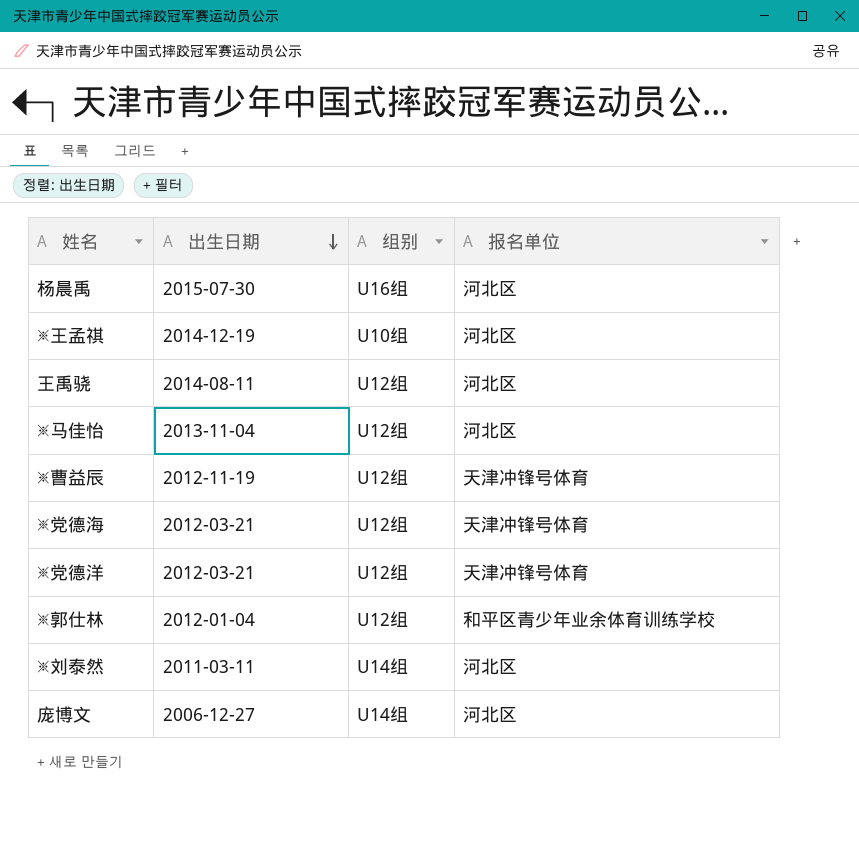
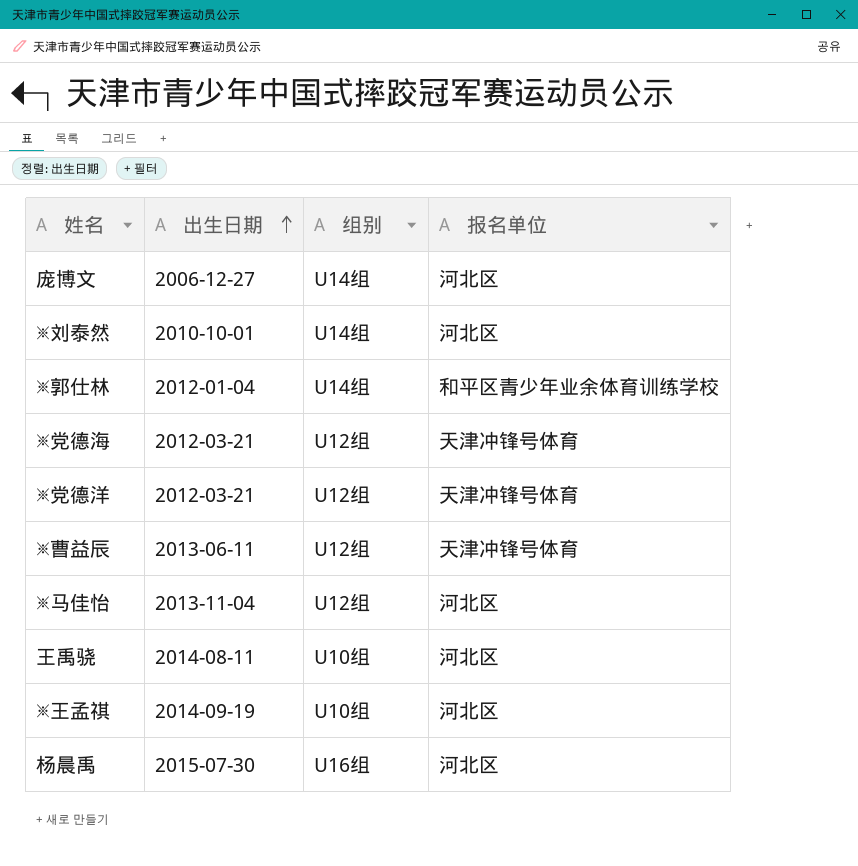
row order: 出生日期 descending -> 出生日期 ascending
※刘泰然 | 出生日期: 2011-03-11 -> 2010-10-01
※郭仕林 | 组别: U12组 -> U14组
※曹益辰 | 出生日期: 2012-11-19 -> 2013-06-11
王禹骁 | 组别: U12组 -> U10组
※王孟祺 | 出生日期: 2014-12-19 -> 2014-09-19

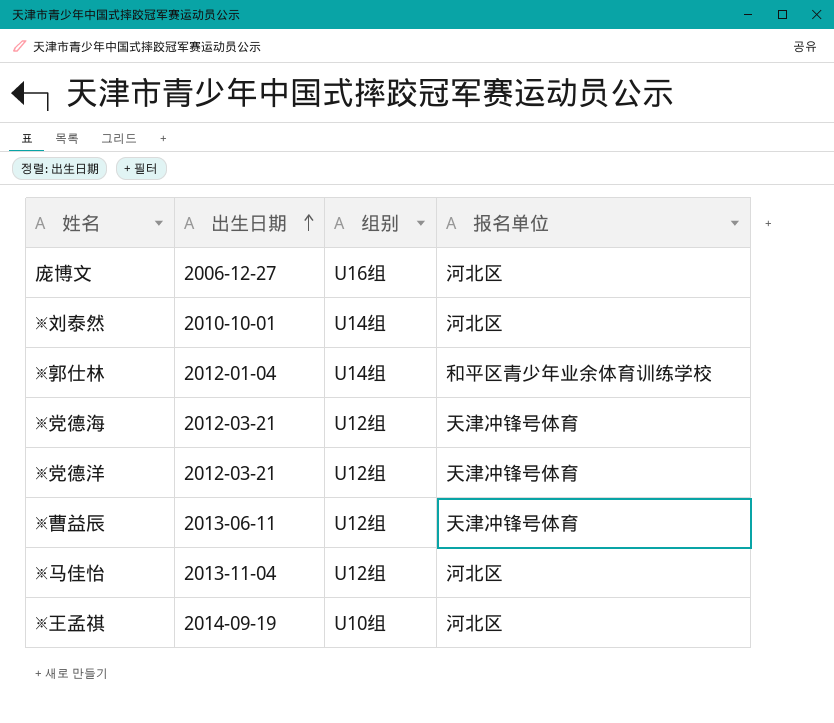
row 王禹骁: 2014-08-11 | U10组 | 河北区 -> none
row 杨晨禹: 2015-07-30 | U16组 | 河北区 -> none
庞博文 | 组别: U14组 -> U16组

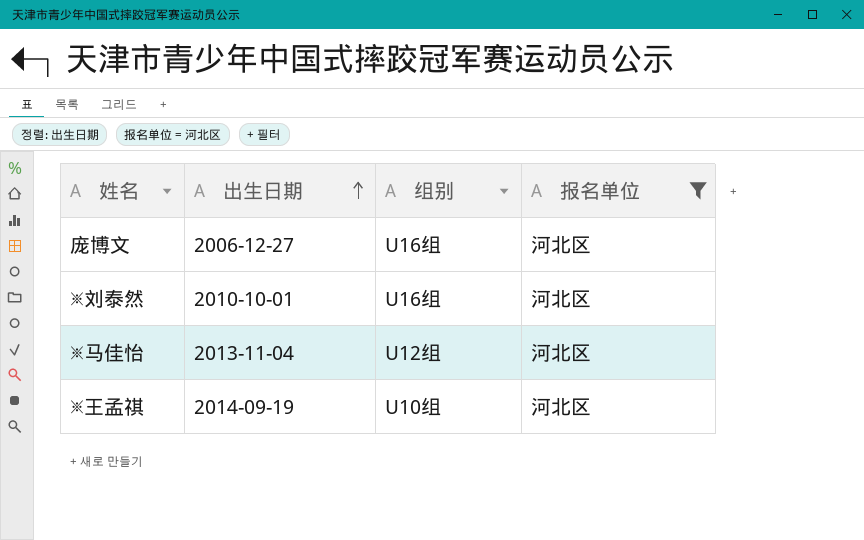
filter: none -> 报名单位 = 河北区
※刘泰然 | 组别: U14组 -> U16组

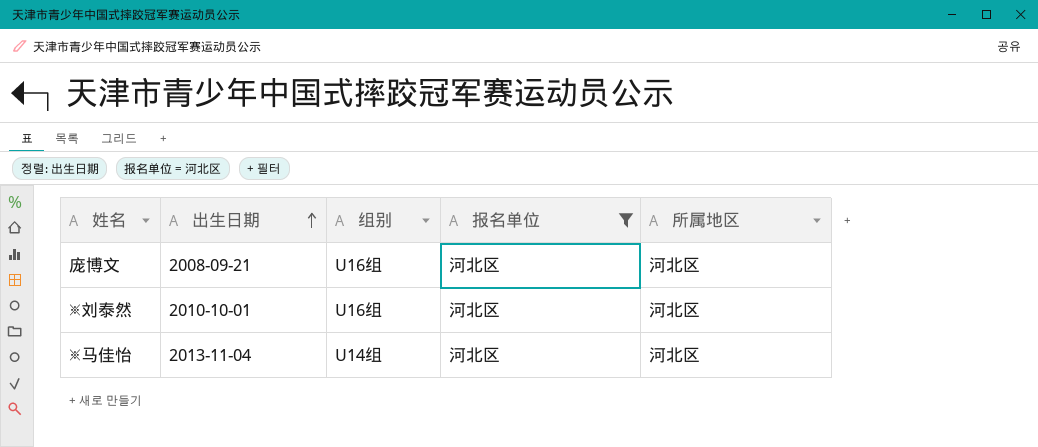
column 所属地区 | position: none -> 5
row ※王孟祺: 2014-09-19 | U10组 | 河北区 -> none
庞博文 | 出生日期: 2006-12-27 -> 2008-09-21
※马佳怡 | 组别: U12组 -> U14组

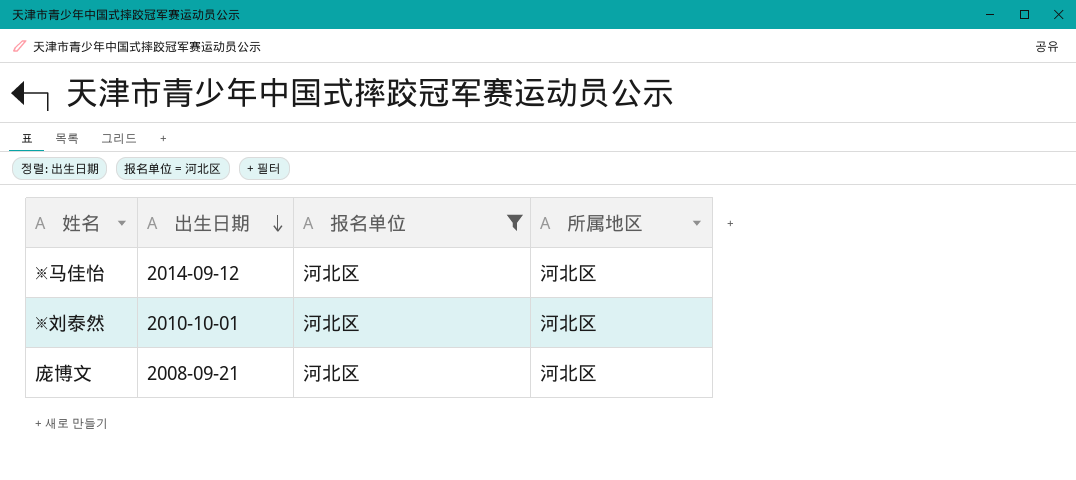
row order: 出生日期 ascending -> 出生日期 descending
column 组别 | position: 3 -> none
※马佳怡 | 出生日期: 2013-11-04 -> 2014-09-12

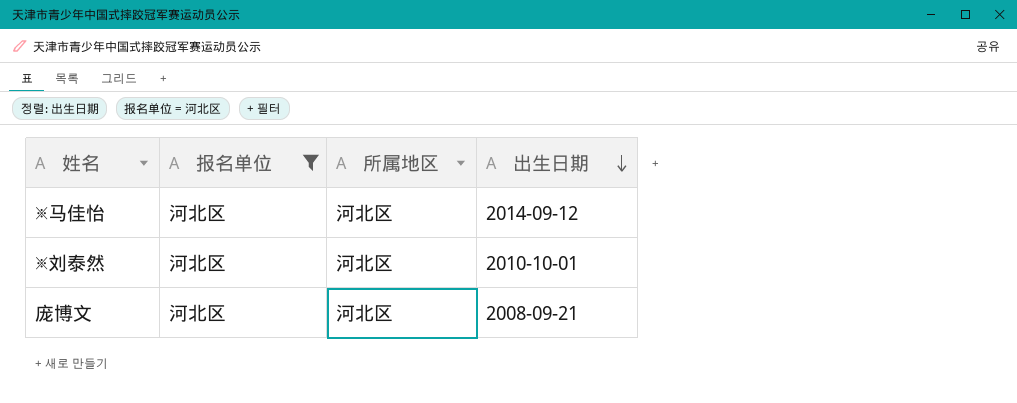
column 出生日期 | position: 2 -> 4

